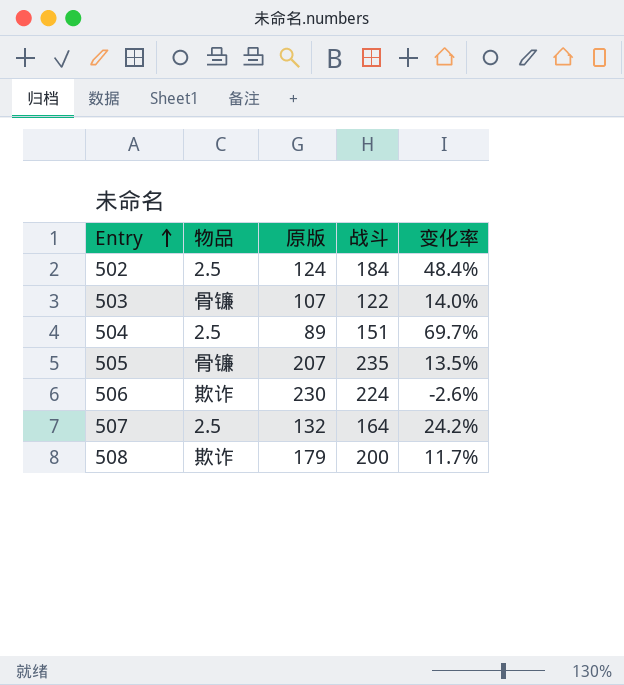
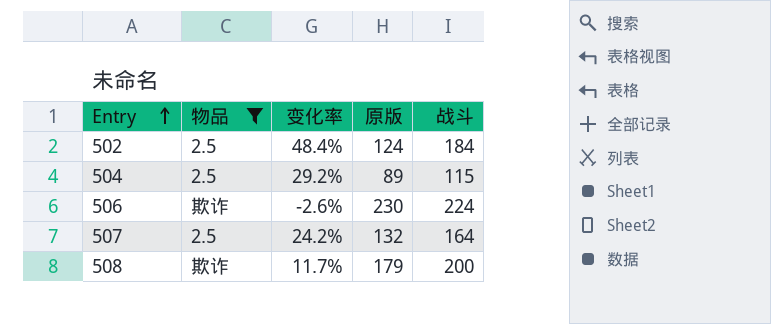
filter: none -> 物品 != 骨镰
column 变化率 | position: 5 -> 3
504 | 变化率: 69.7% -> 29.2%
504 | 战斗: 151 -> 115

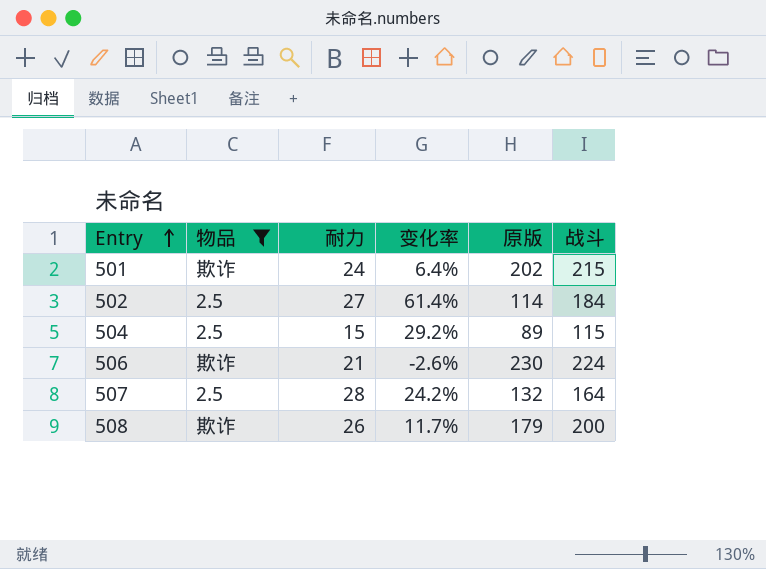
column 耐力 | position: none -> 3
row 501: none -> 欺诈 | 24 | 6.4% | 202 | 215
502 | 变化率: 48.4% -> 61.4%
502 | 原版: 124 -> 114

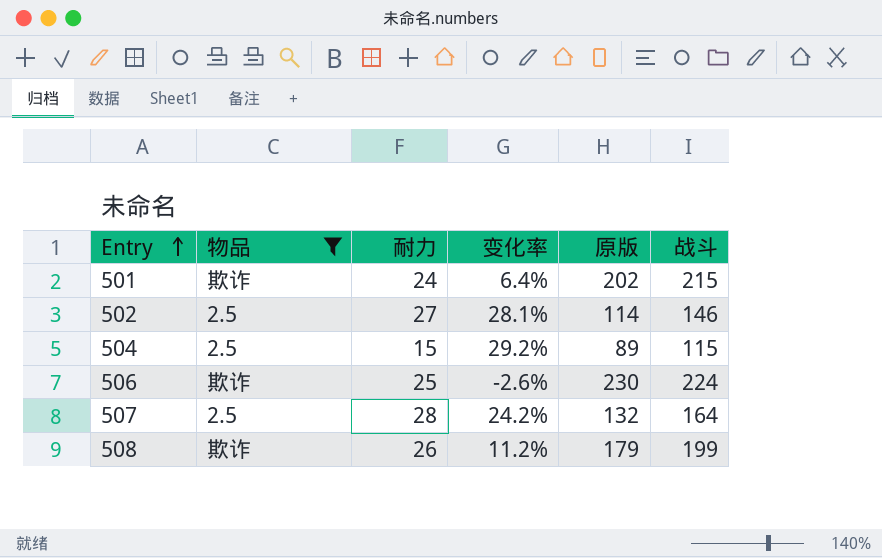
502 | 变化率: 61.4% -> 28.1%
502 | 战斗: 184 -> 146
506 | 耐力: 21 -> 25
508 | 变化率: 11.7% -> 11.2%
508 | 战斗: 200 -> 199

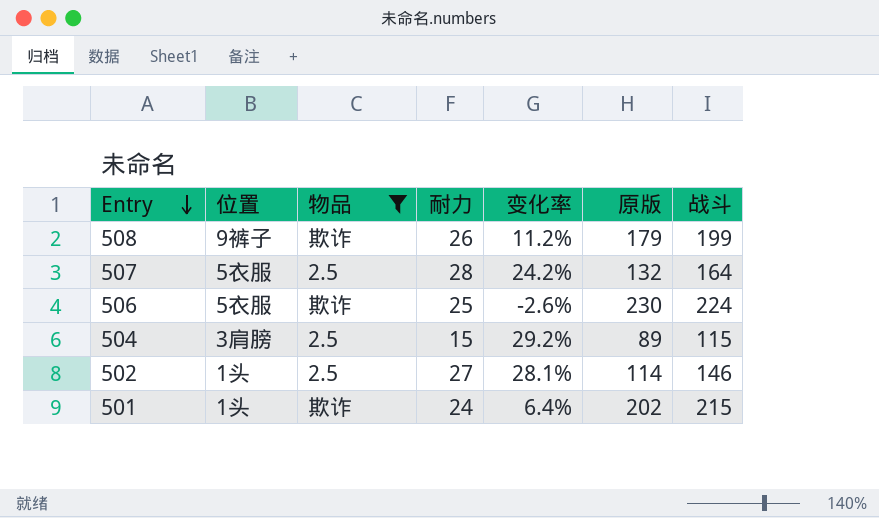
row order: Entry ascending -> Entry descending
column 位置 | position: none -> 2

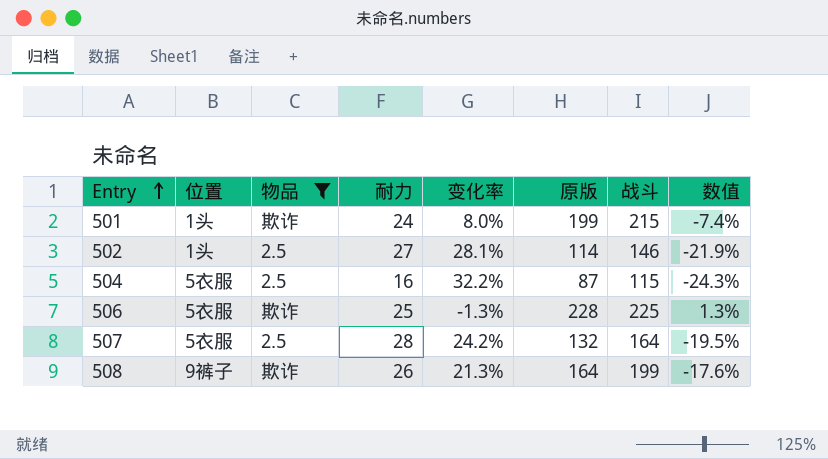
row order: Entry descending -> Entry ascending
column 数值 | formula: none -> ([原版] - [战斗]) / [战斗]
501 | 变化率: 6.4% -> 8.0%
501 | 原版: 202 -> 199
504 | 位置: 3肩膀 -> 5衣服
504 | 耐力: 15 -> 16
504 | 变化率: 29.2% -> 32.2%
504 | 原版: 89 -> 87
506 | 变化率: -2.6% -> -1.3%
506 | 原版: 230 -> 228
506 | 战斗: 224 -> 225
508 | 变化率: 11.2% -> 21.3%
508 | 原版: 179 -> 164

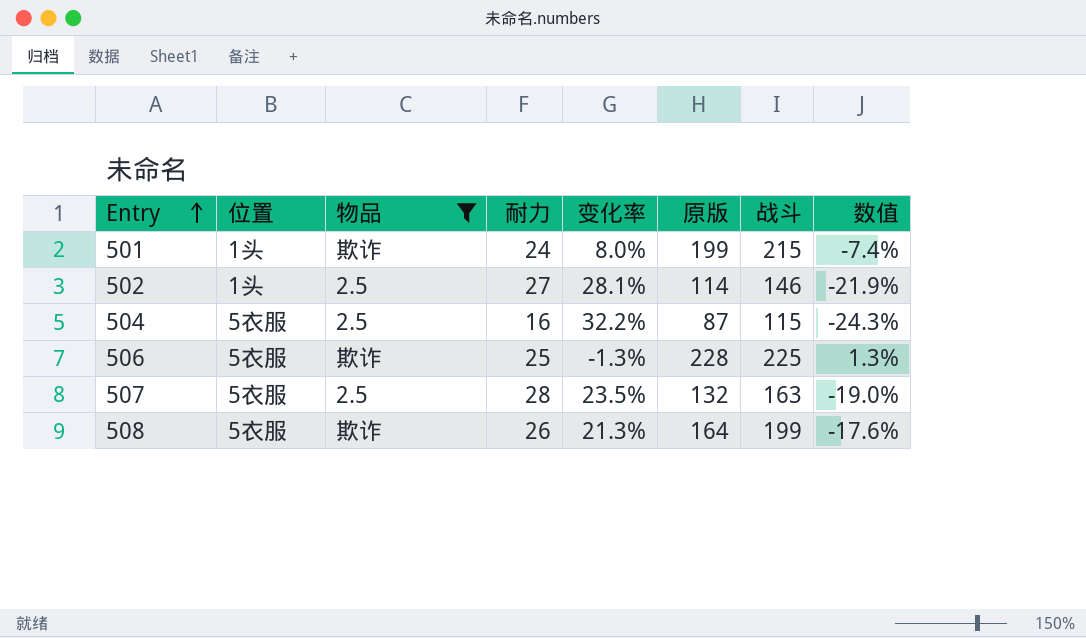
507 | 变化率: 24.2% -> 23.5%
507 | 战斗: 164 -> 163
507 | 数值: -19.5% -> -19.0%
508 | 位置: 9裤子 -> 5衣服

